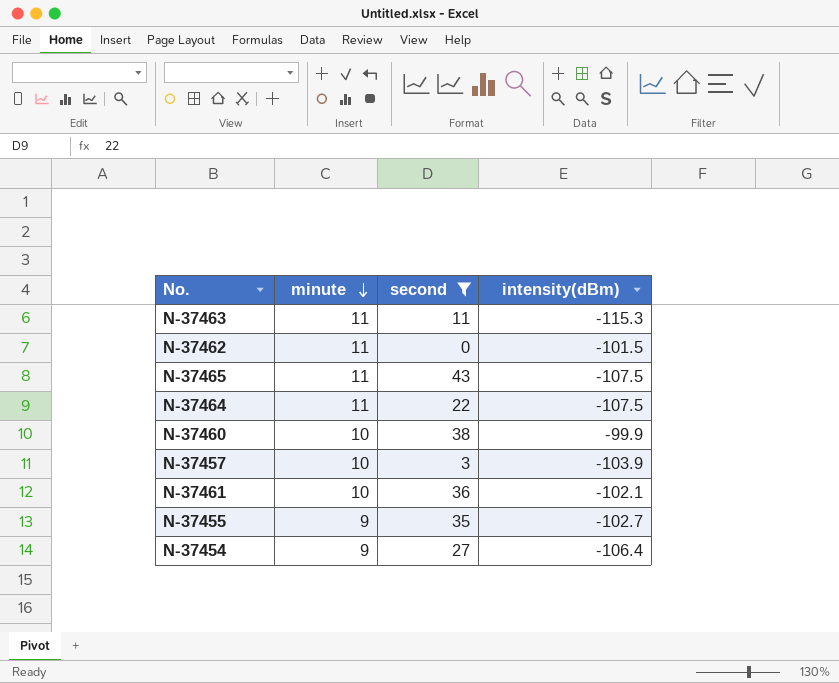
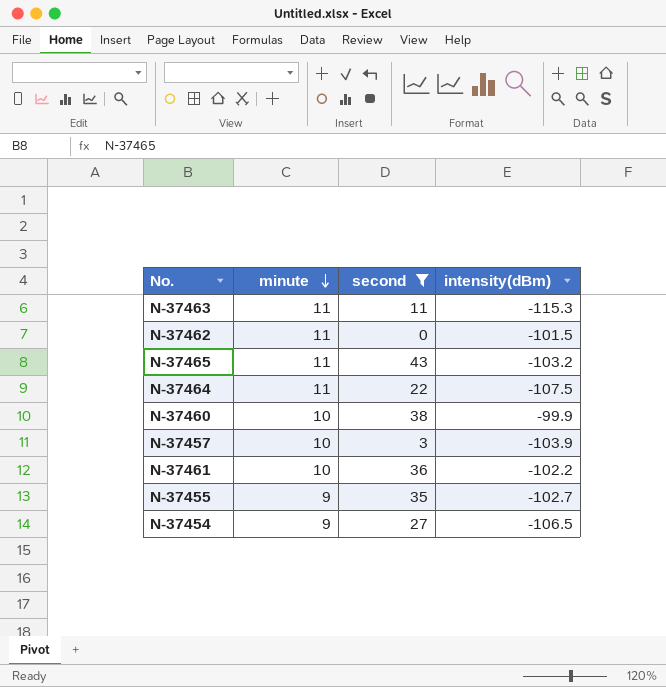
N-37465 | intensity(dBm): -107.5 -> -103.2
N-37461 | intensity(dBm): -102.1 -> -102.2
N-37454 | intensity(dBm): -106.4 -> -106.5

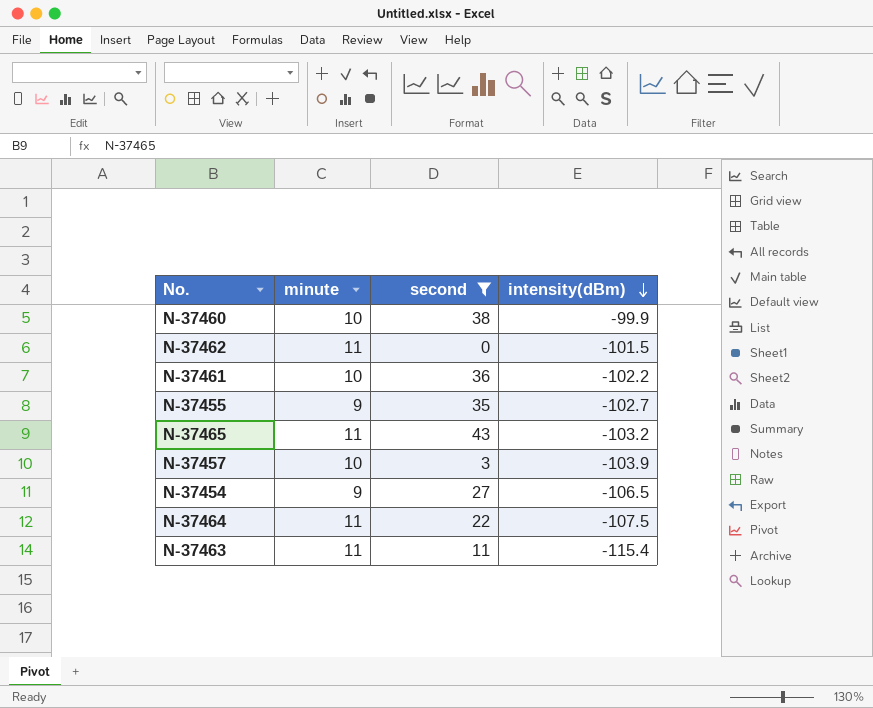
row order: minute descending -> intensity(dBm) descending
N-37463 | intensity(dBm): -115.3 -> -115.4

